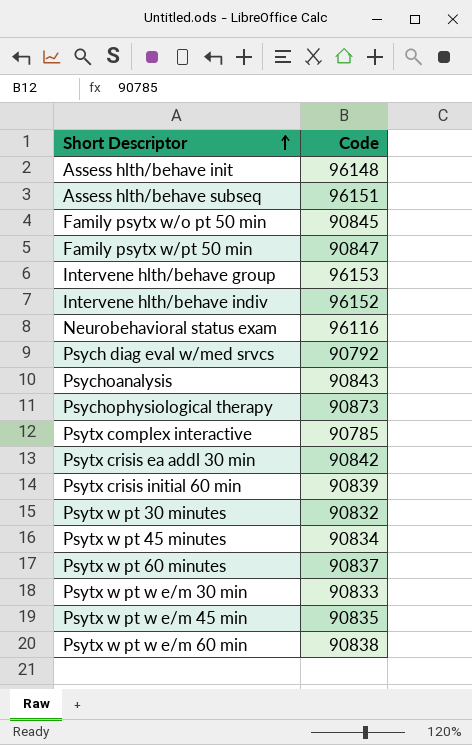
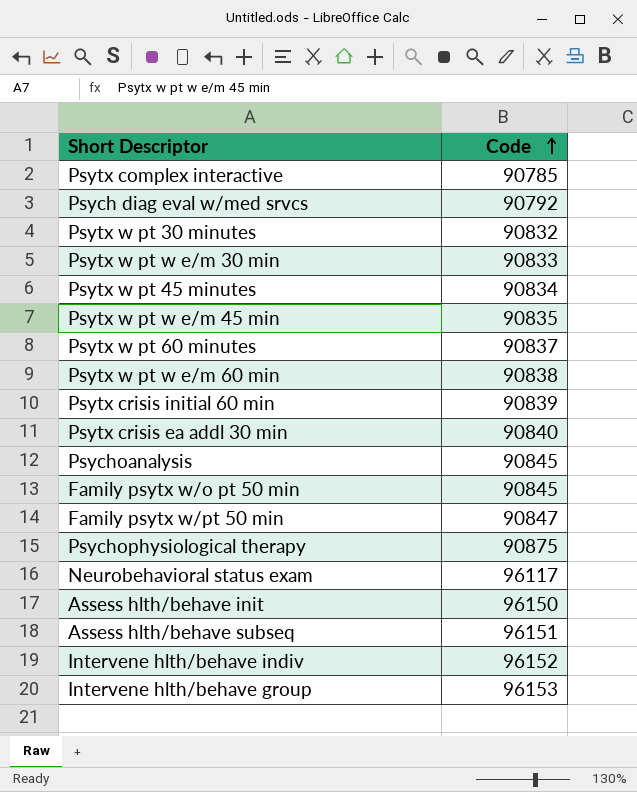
row order: Short Descriptor ascending -> Code ascending
Psytx crisis ea addl 30 min | Code: 90842 -> 90840
Psychoanalysis | Code: 90843 -> 90845
Psychophysiological therapy | Code: 90873 -> 90875
Neurobehavioral status exam | Code: 96116 -> 96117
Assess hlth/behave init | Code: 96148 -> 96150

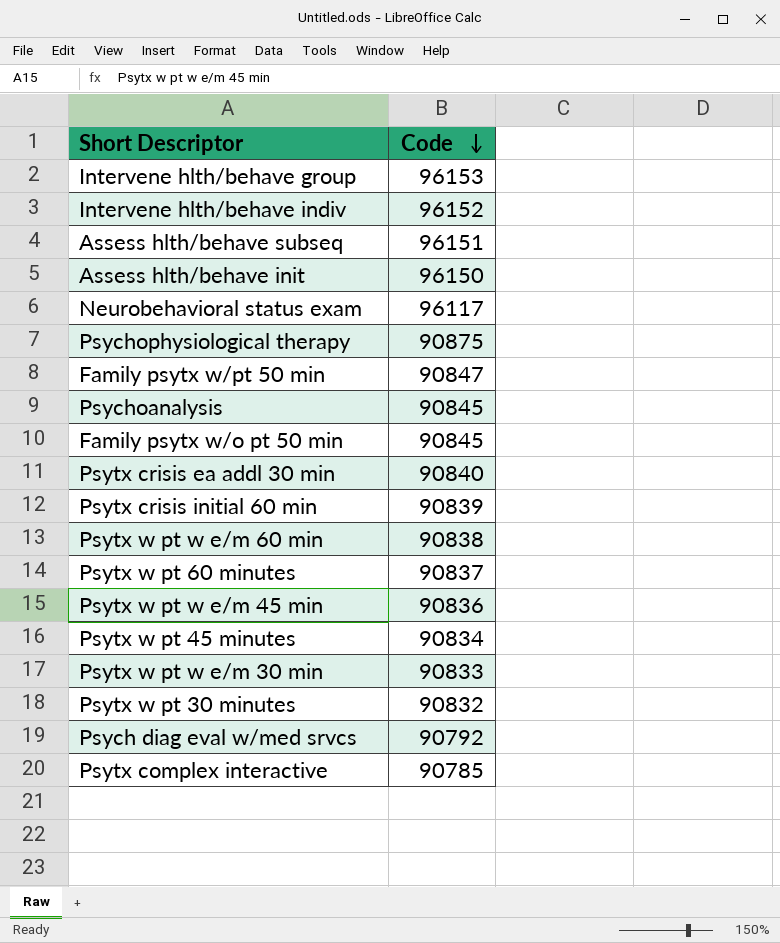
row order: Code ascending -> Code descending
Psytx w pt w e/m 45 min | Code: 90835 -> 90836

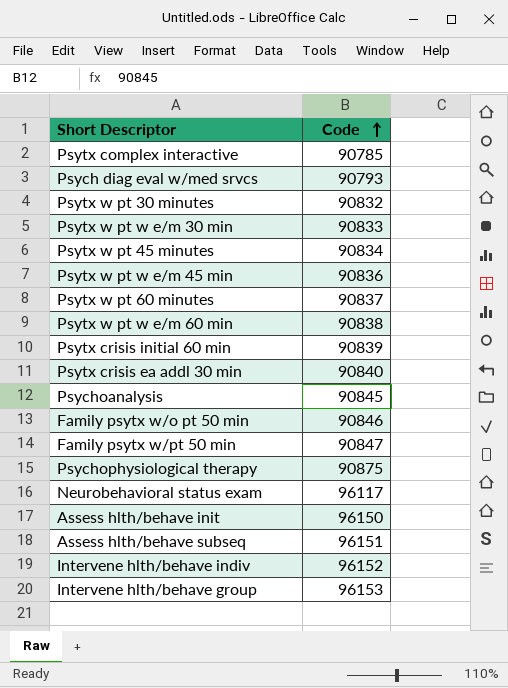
row order: Code descending -> Code ascending
Psych diag eval w/med srvcs | Code: 90792 -> 90793
Family psytx w/o pt 50 min | Code: 90845 -> 90846

